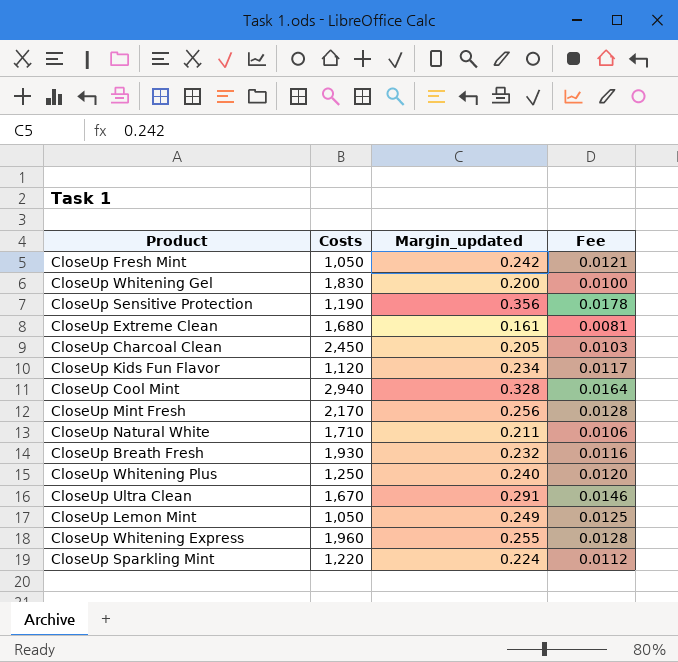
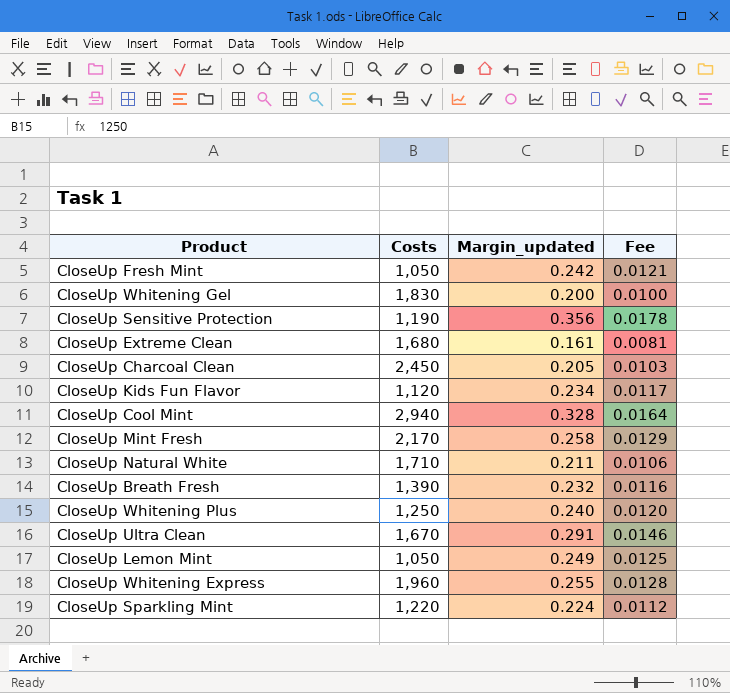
CloseUp Mint Fresh | Margin_updated: 0.256 -> 0.258
CloseUp Mint Fresh | Fee: 0.0128 -> 0.0129
CloseUp Breath Fresh | Costs: 1,930 -> 1,390

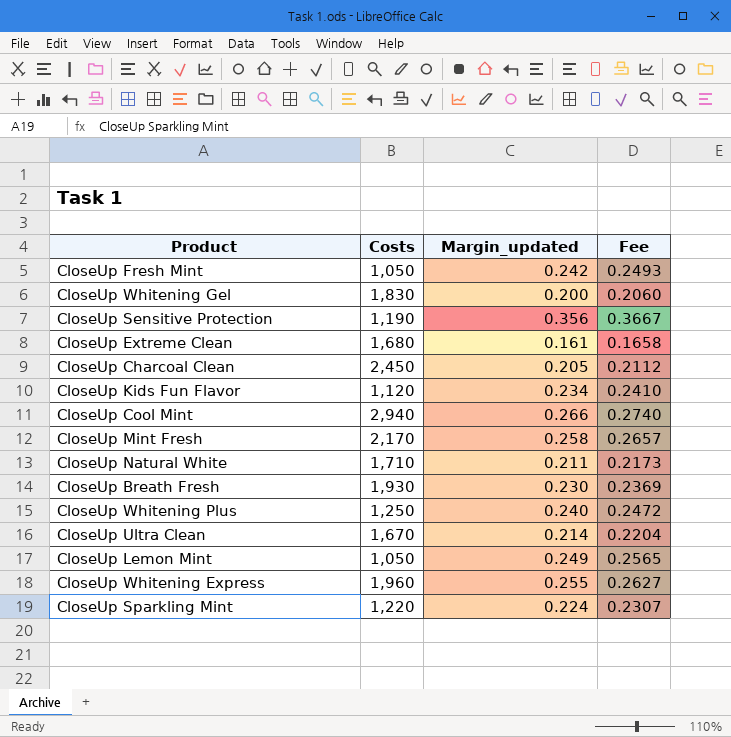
column Fee | formula: [Margin_updated] * 0.05 -> [Margin_updated] * 1.03
CloseUp Cool Mint | Margin_updated: 0.328 -> 0.266
CloseUp Breath Fresh | Costs: 1,390 -> 1,930
CloseUp Breath Fresh | Margin_updated: 0.232 -> 0.230
CloseUp Ultra Clean | Margin_updated: 0.291 -> 0.214

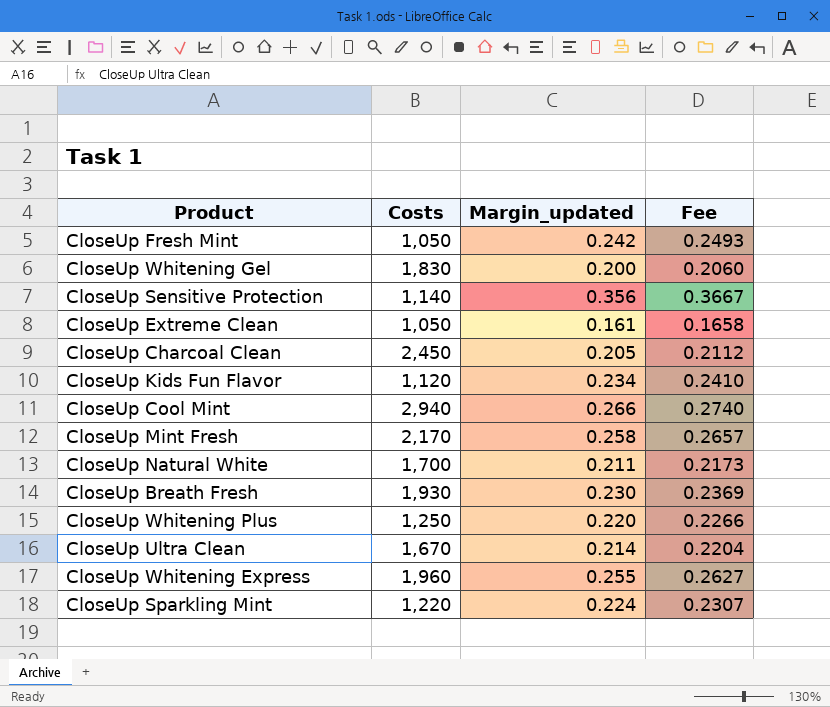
row CloseUp Lemon Mint: 1,050 | 0.249 | 0.2565 -> none
CloseUp Sensitive Protection | Costs: 1,190 -> 1,140
CloseUp Extreme Clean | Costs: 1,680 -> 1,050
CloseUp Natural White | Costs: 1,710 -> 1,700
CloseUp Whitening Plus | Margin_updated: 0.240 -> 0.220
CloseUp Whitening Plus | Fee: 0.2472 -> 0.2266

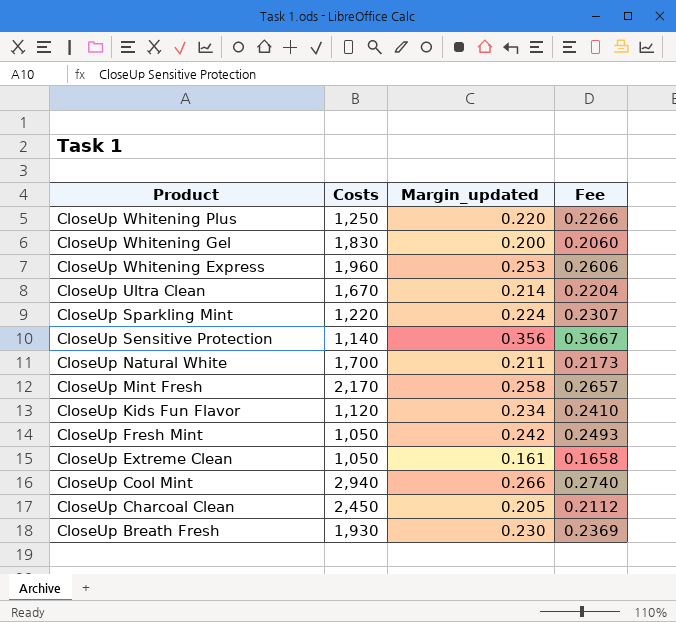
row order: none -> Product descending
CloseUp Whitening Express | Margin_updated: 0.255 -> 0.253
CloseUp Whitening Express | Fee: 0.2627 -> 0.2606

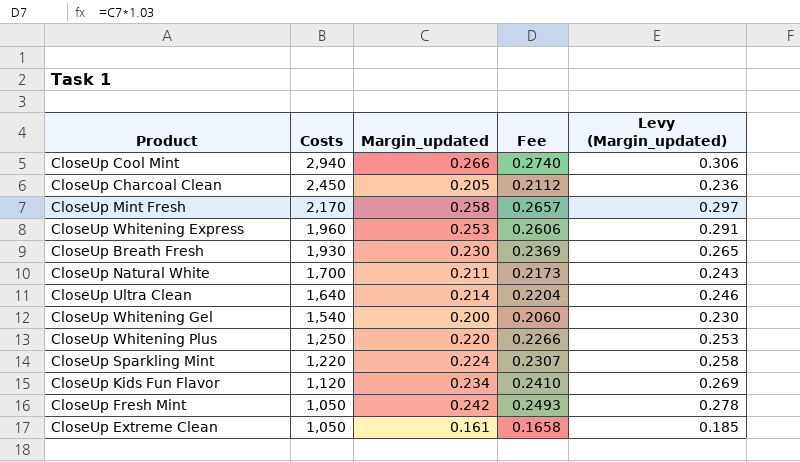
row order: Product descending -> Costs descending
column Levy (Margin_updated) | formula: none -> [Margin_updated] * 1.15
row CloseUp Sensitive Protection: 1,140 | 0.356 | 0.3667 -> none
CloseUp Ultra Clean | Costs: 1,670 -> 1,640
CloseUp Whitening Gel | Costs: 1,830 -> 1,540

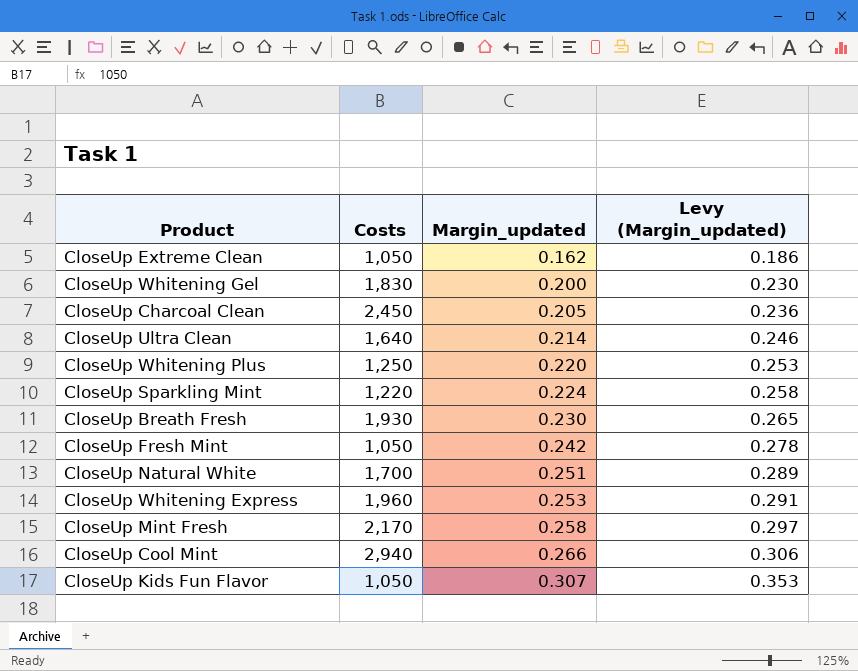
row order: Costs descending -> Margin_updated ascending
column Fee | formula: [Margin_updated] * 1.03 -> none
CloseUp Extreme Clean | Margin_updated: 0.161 -> 0.162
CloseUp Extreme Clean | Levy (Margin_updated): 0.185 -> 0.186
CloseUp Whitening Gel | Costs: 1,540 -> 1,830
CloseUp Natural White | Margin_updated: 0.211 -> 0.251
CloseUp Natural White | Levy (Margin_updated): 0.243 -> 0.289
CloseUp Kids Fun Flavor | Costs: 1,120 -> 1,050
CloseUp Kids Fun Flavor | Margin_updated: 0.234 -> 0.307
CloseUp Kids Fun Flavor | Levy (Margin_updated): 0.269 -> 0.353

